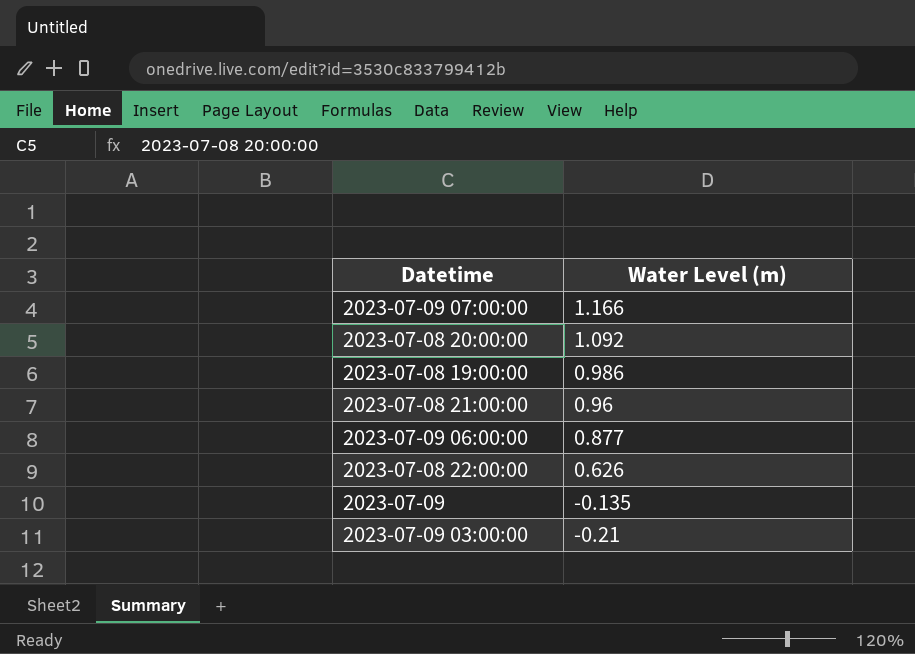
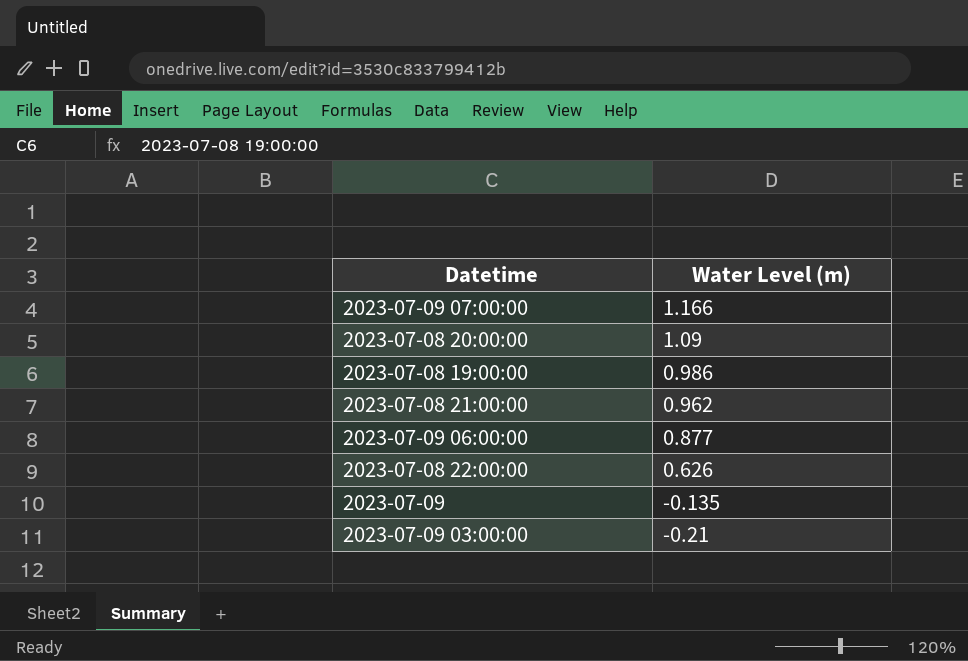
2023-07-08 20:00:00 | Water Level (m): 1.092 -> 1.09
2023-07-08 21:00:00 | Water Level (m): 0.96 -> 0.962

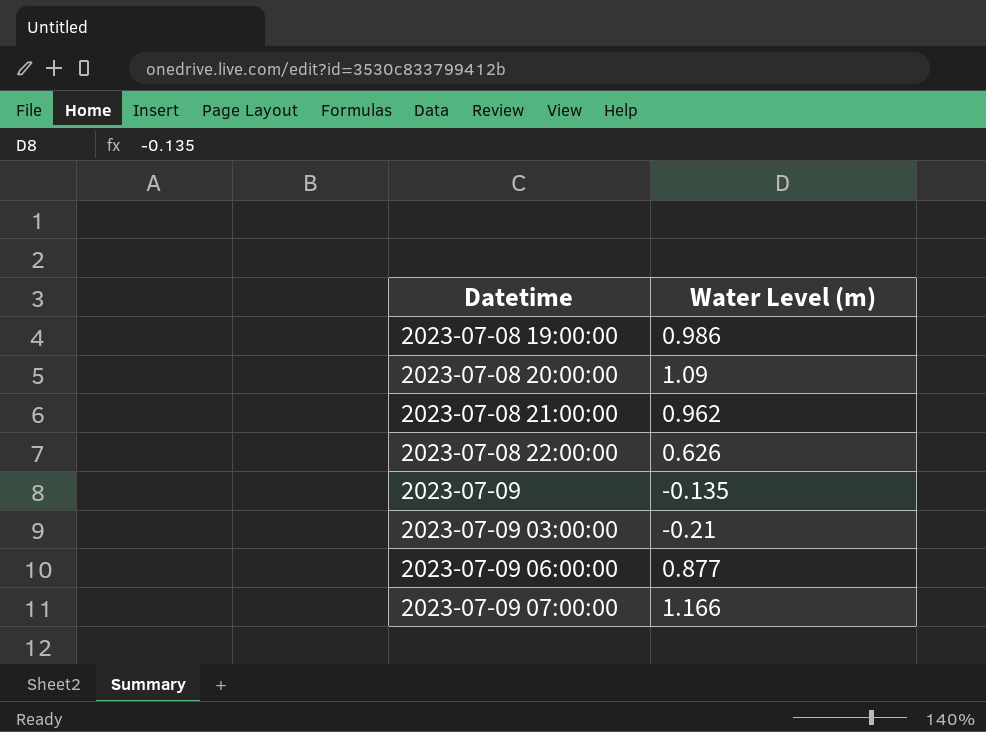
row order: Water Level (m) descending -> Datetime ascending

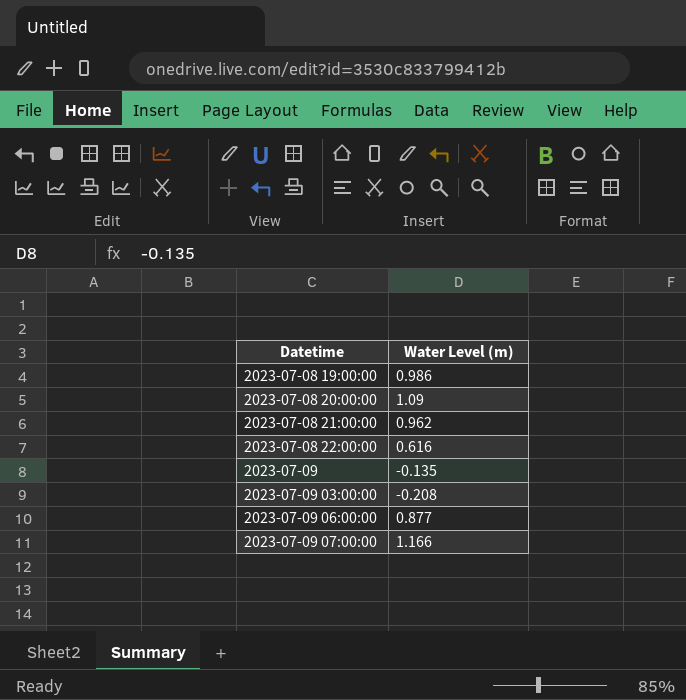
2023-07-08 22:00:00 | Water Level (m): 0.626 -> 0.616
2023-07-09 03:00:00 | Water Level (m): -0.21 -> -0.208

